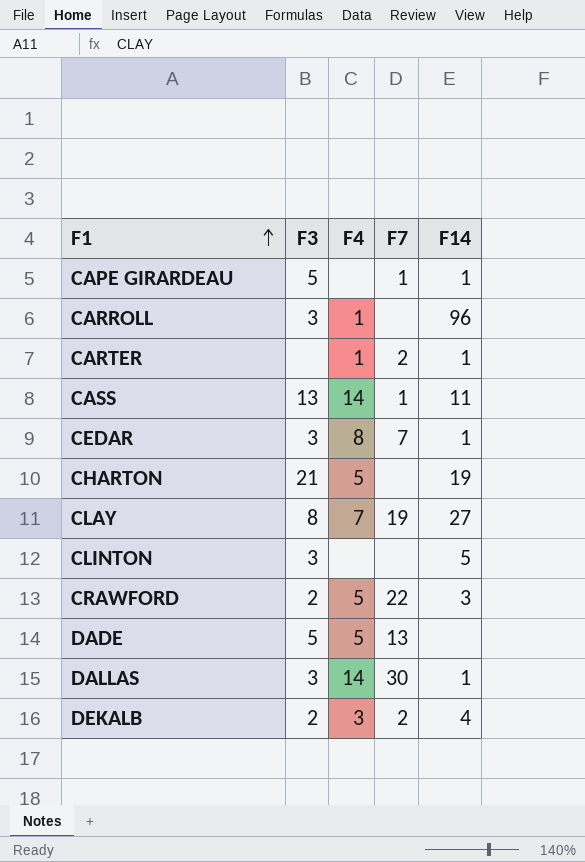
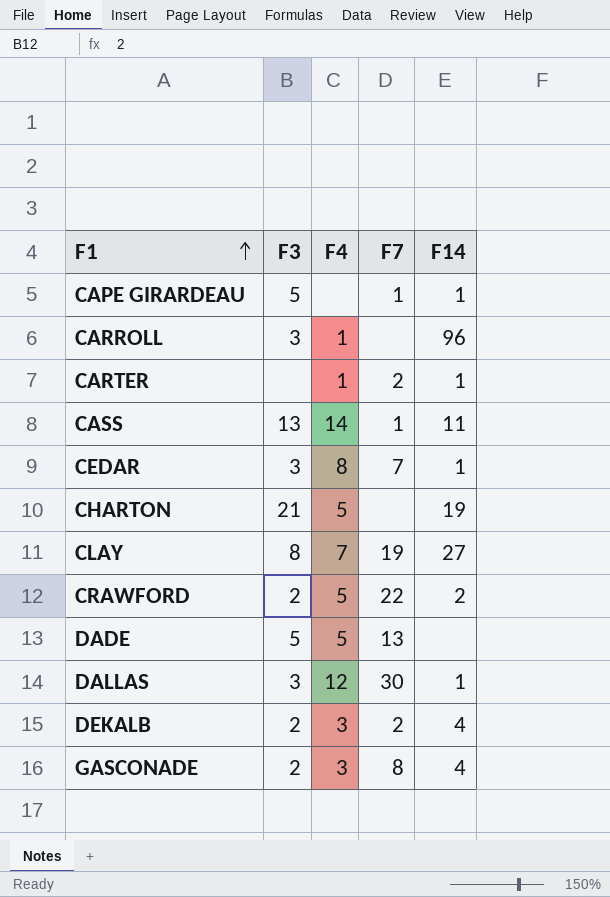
row CLINTON: 3 | none | none | 5 -> none
CRAWFORD | F14: 3 -> 2
DALLAS | F4: 14 -> 12
row GASCONADE: none -> 2 | 3 | 8 | 4

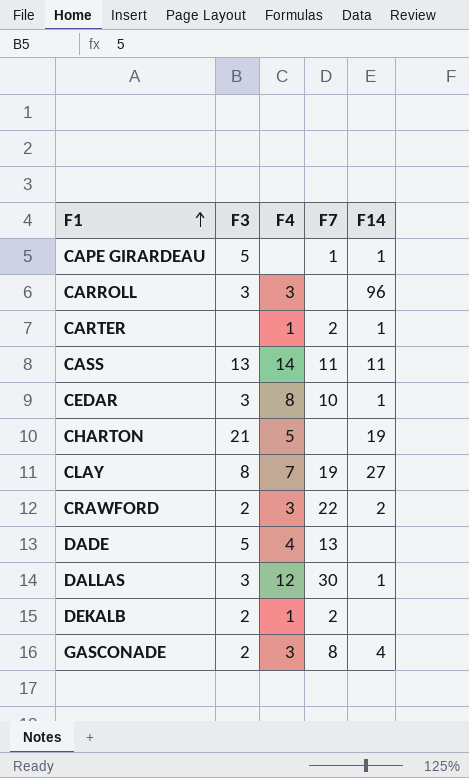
CARROLL | F4: 1 -> 3
CASS | F7: 1 -> 11
CEDAR | F7: 7 -> 10
CRAWFORD | F4: 5 -> 3
DADE | F4: 5 -> 4
DEKALB | F4: 3 -> 1
DEKALB | F14: 4 -> none

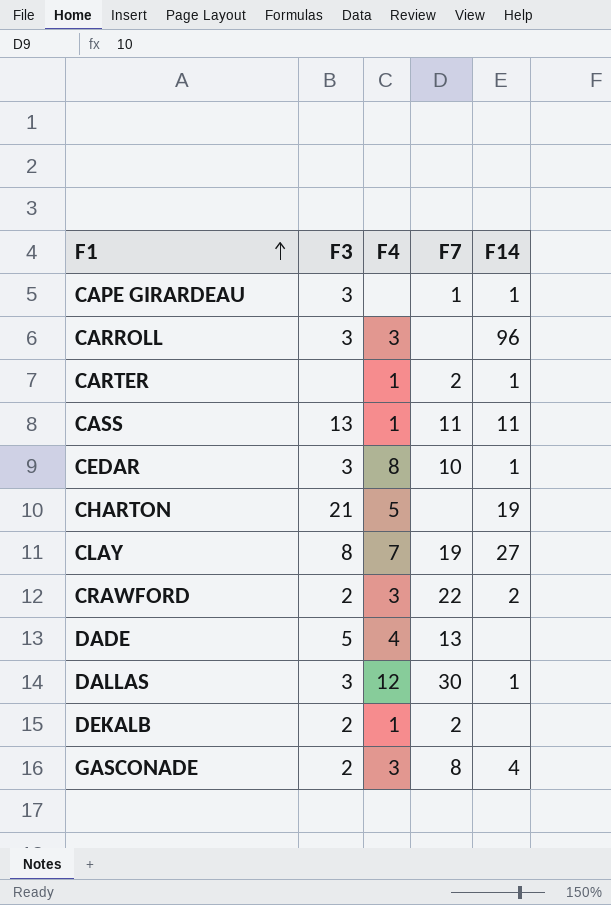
CAPE GIRARDEAU | F3: 5 -> 3
CASS | F4: 14 -> 1

